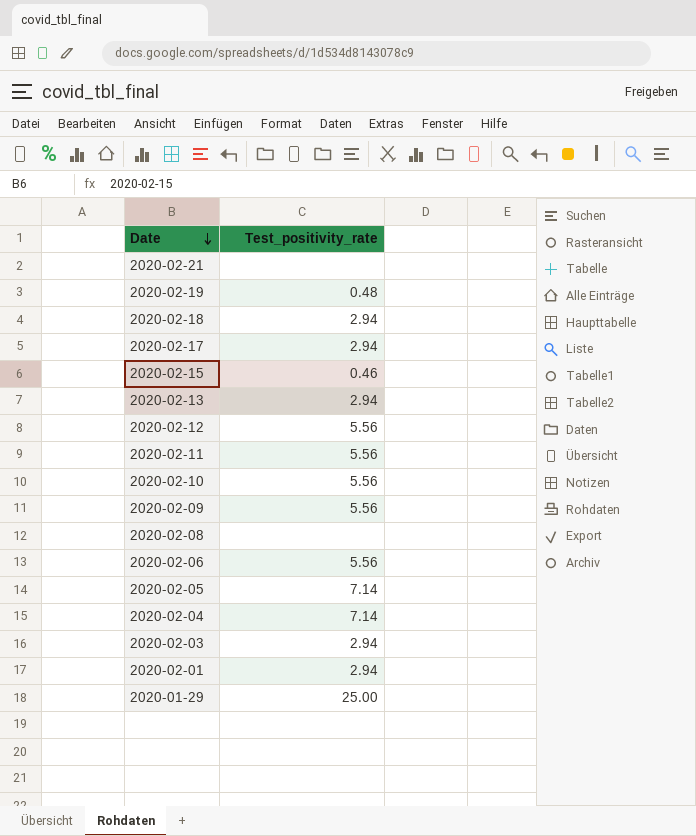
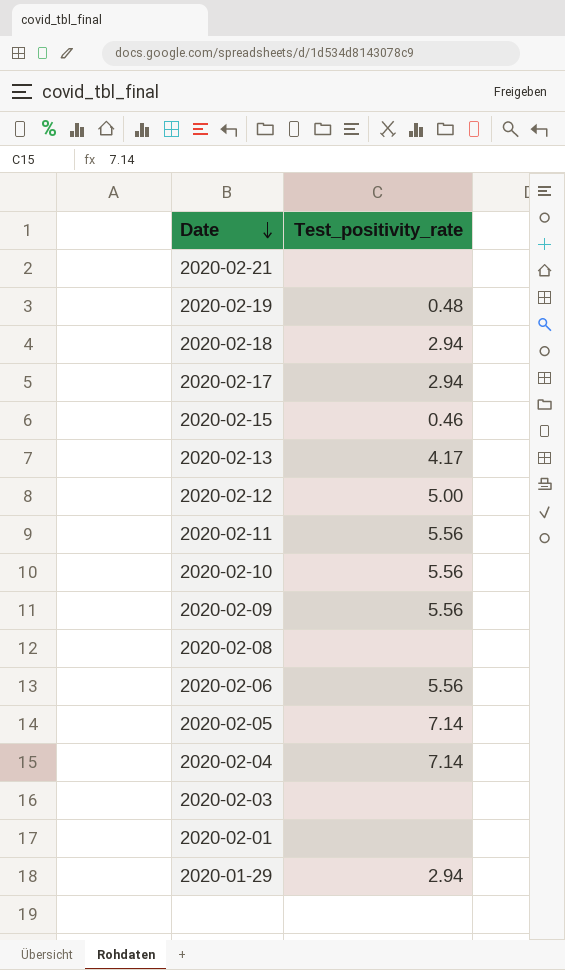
2020-02-13 | Test_positivity_rate: 2.94 -> 4.17
2020-02-12 | Test_positivity_rate: 5.56 -> 5.00
2020-02-03 | Test_positivity_rate: 2.94 -> none
2020-02-01 | Test_positivity_rate: 2.94 -> none
2020-01-29 | Test_positivity_rate: 25.00 -> 2.94

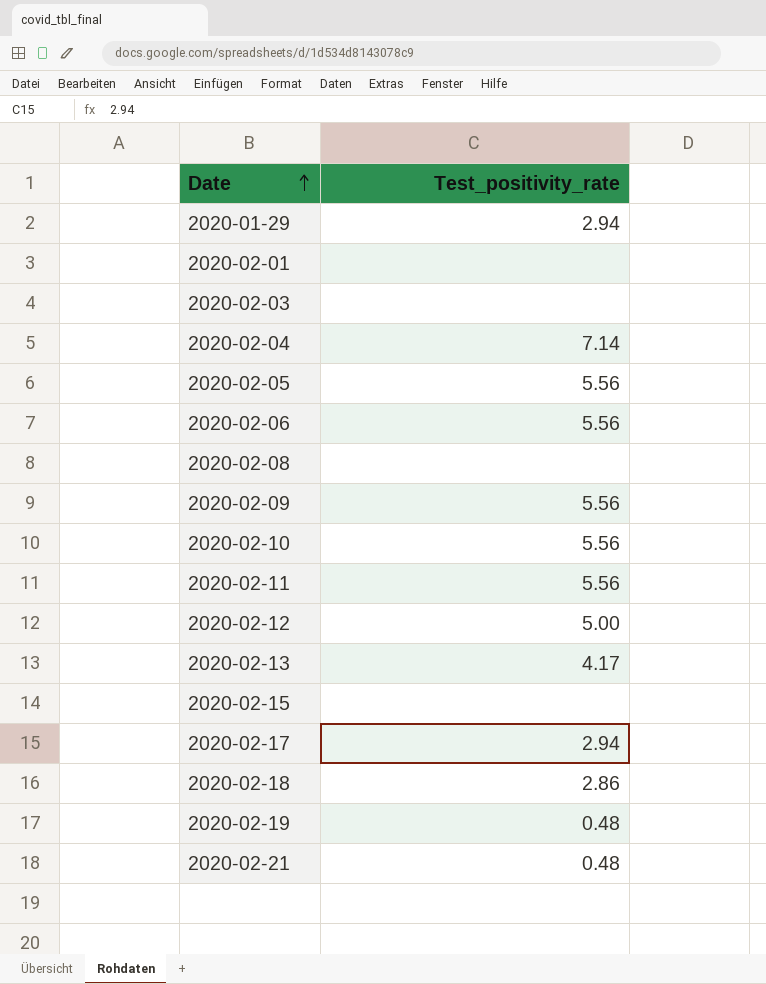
row order: Date descending -> Date ascending
2020-02-05 | Test_positivity_rate: 7.14 -> 5.56
2020-02-15 | Test_positivity_rate: 0.46 -> none
2020-02-18 | Test_positivity_rate: 2.94 -> 2.86
2020-02-21 | Test_positivity_rate: none -> 0.48

